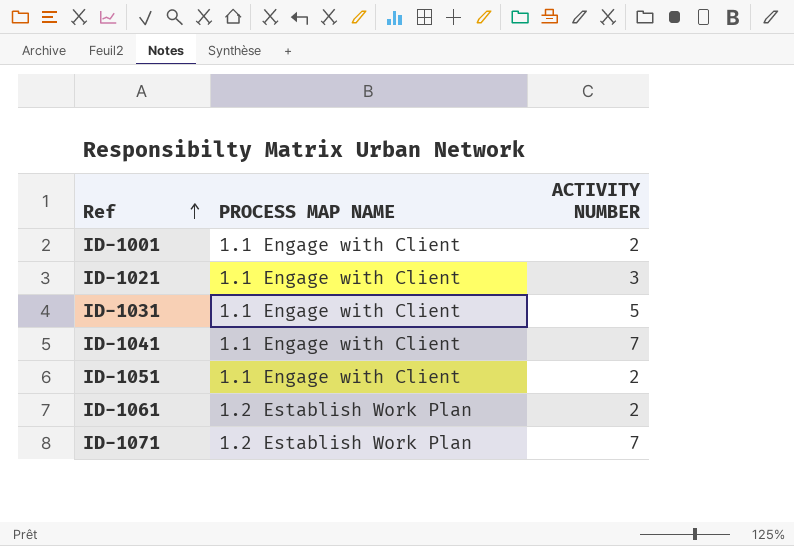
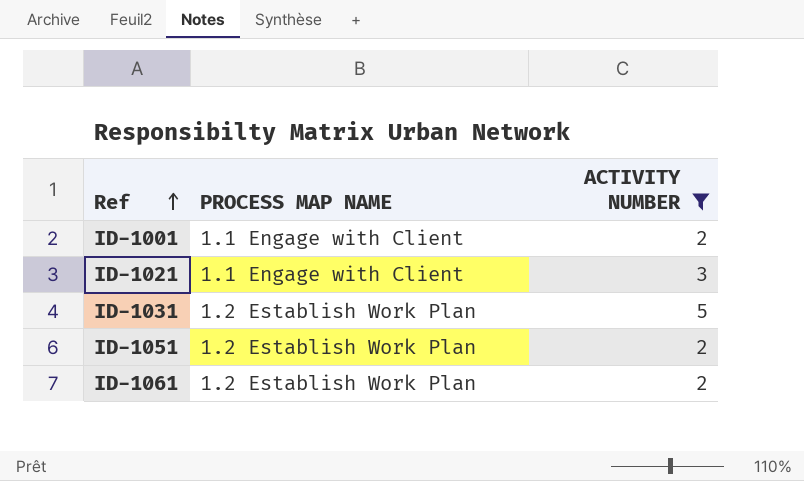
filter: none -> ACTIVITY NUMBER != 7
ID-1031 | PROCESS MAP NAME: 1.1 Engage with Client -> 1.2 Establish Work Plan
ID-1051 | PROCESS MAP NAME: 1.1 Engage with Client -> 1.2 Establish Work Plan

